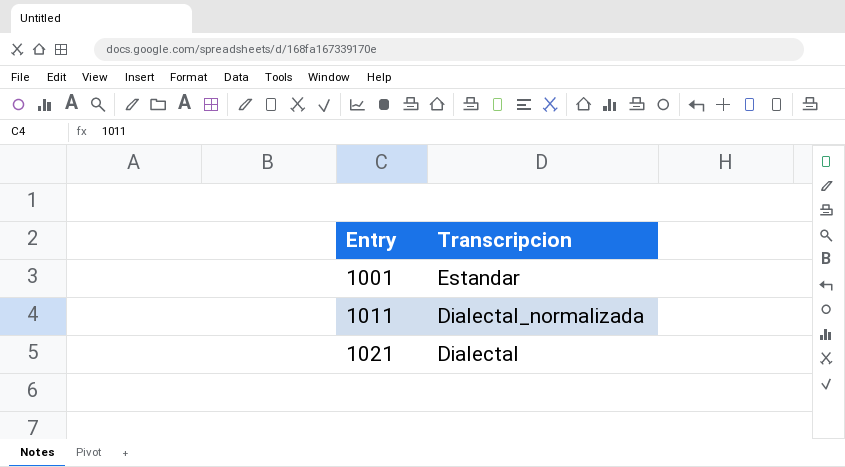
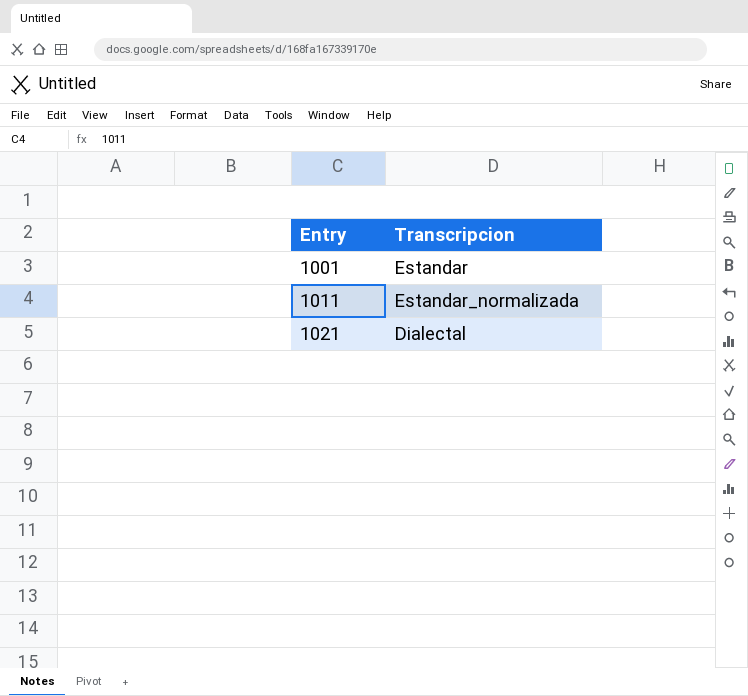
1011 | Transcripcion: Dialectal_normalizada -> Estandar_normalizada

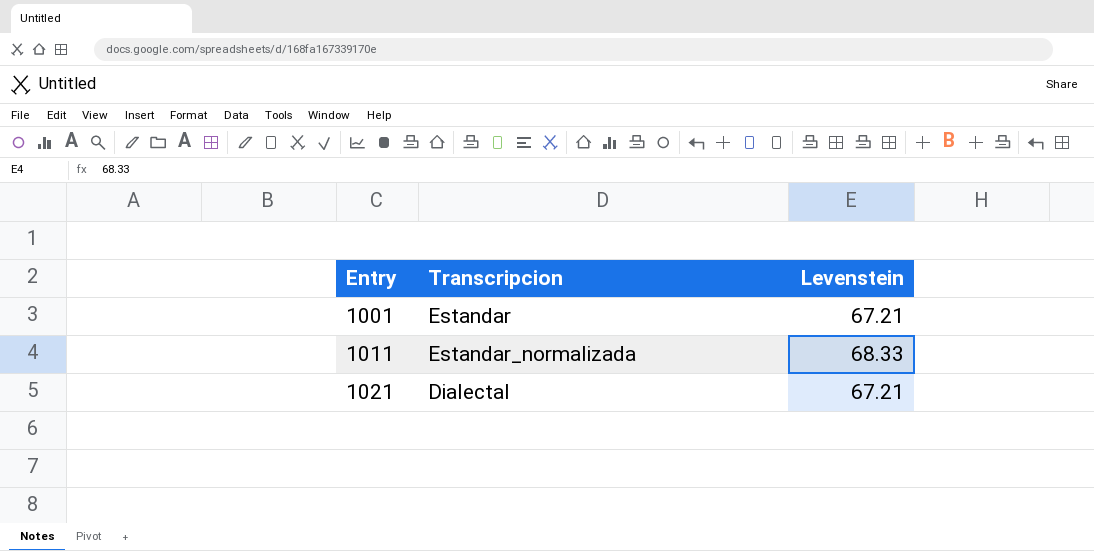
column Levenstein | position: none -> 3

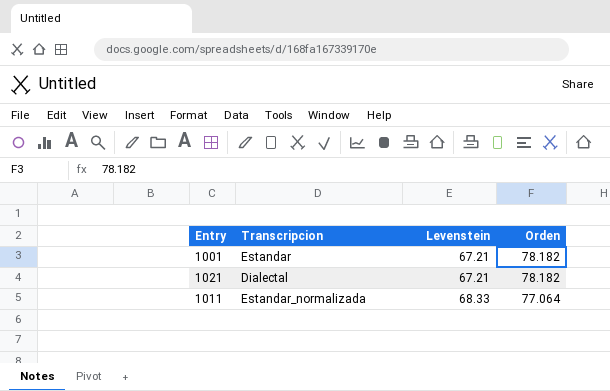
row order: Entry ascending -> Levenstein ascending
column Orden | position: none -> 4

